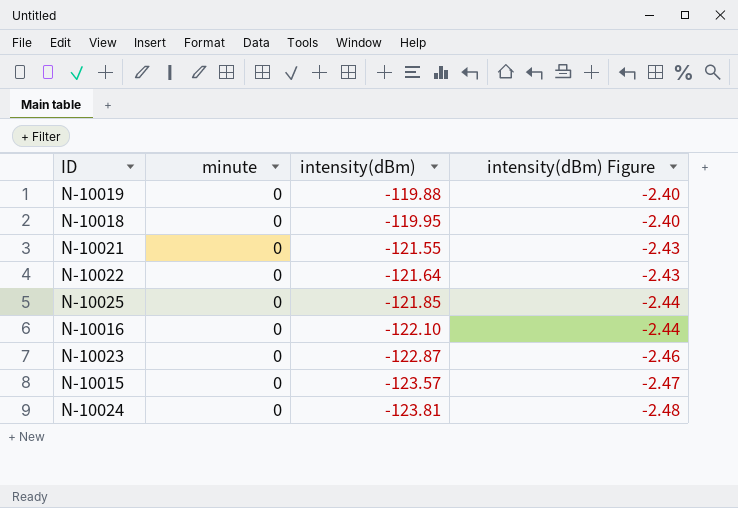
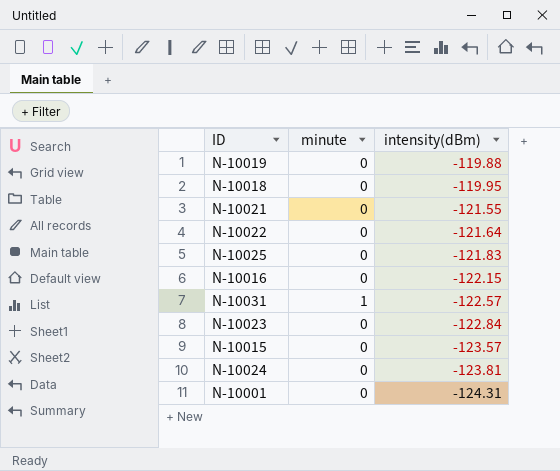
column intensity(dBm) Figure | formula: [intensity(dBm)] * 0.02 -> none
N-10025 | intensity(dBm): -121.85 -> -121.83
N-10016 | intensity(dBm): -122.10 -> -122.15
row N-10031: none -> 1 | -122.57
N-10023 | intensity(dBm): -122.87 -> -122.84
row N-10001: none -> 0 | -124.31

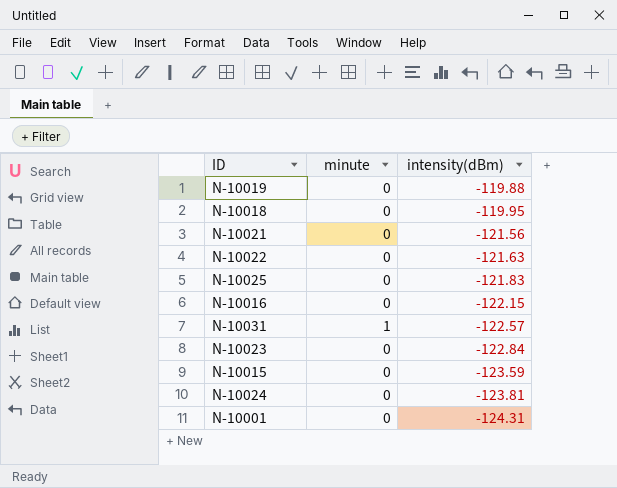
N-10021 | intensity(dBm): -121.55 -> -121.56
N-10022 | intensity(dBm): -121.64 -> -121.63
N-10015 | intensity(dBm): -123.57 -> -123.59

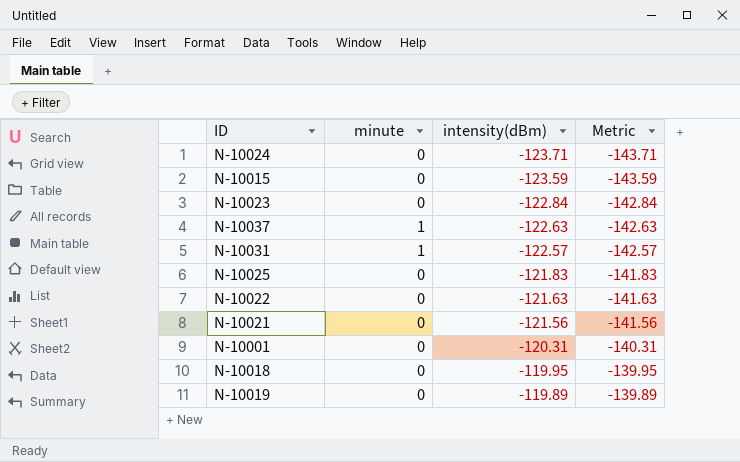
row order: intensity(dBm) descending -> intensity(dBm) ascending
column Metric | formula: none -> [intensity(dBm)] - 20
row N-10016: 0 | -122.15 -> none
N-10024 | intensity(dBm): -123.81 -> -123.71
row N-10037: none -> 1 | -122.63 | -142.63
N-10001 | intensity(dBm): -124.31 -> -120.31
N-10019 | intensity(dBm): -119.88 -> -119.89

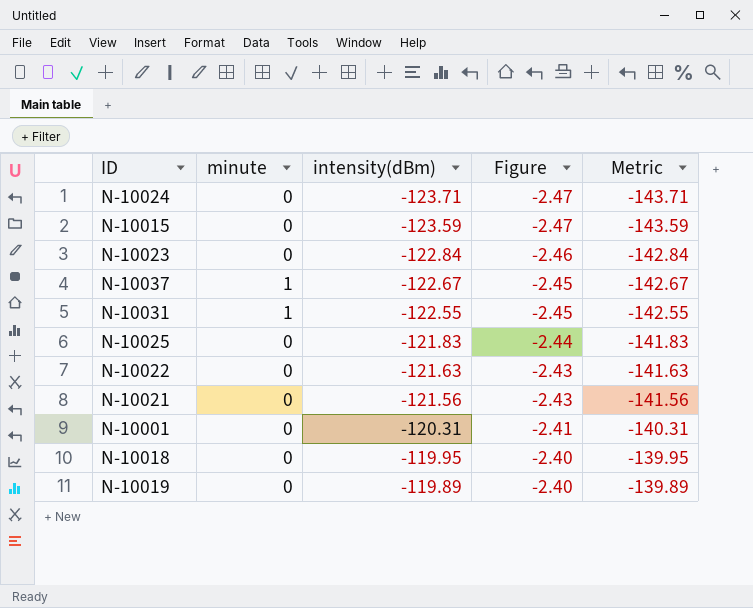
column Figure | formula: none -> [intensity(dBm)] * 0.02
N-10037 | intensity(dBm): -122.63 -> -122.67
N-10037 | Metric: -142.63 -> -142.67
N-10031 | intensity(dBm): -122.57 -> -122.55
N-10031 | Metric: -142.57 -> -142.55

